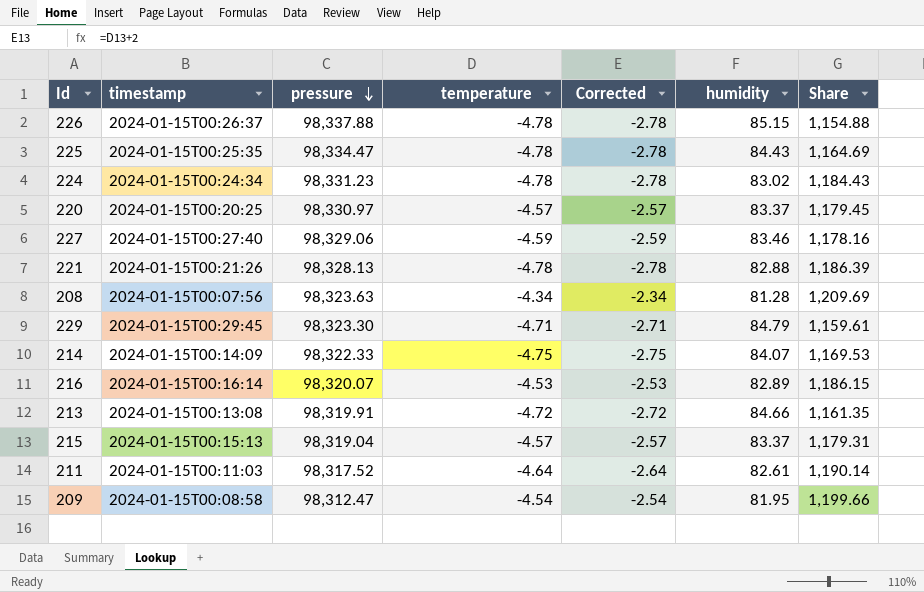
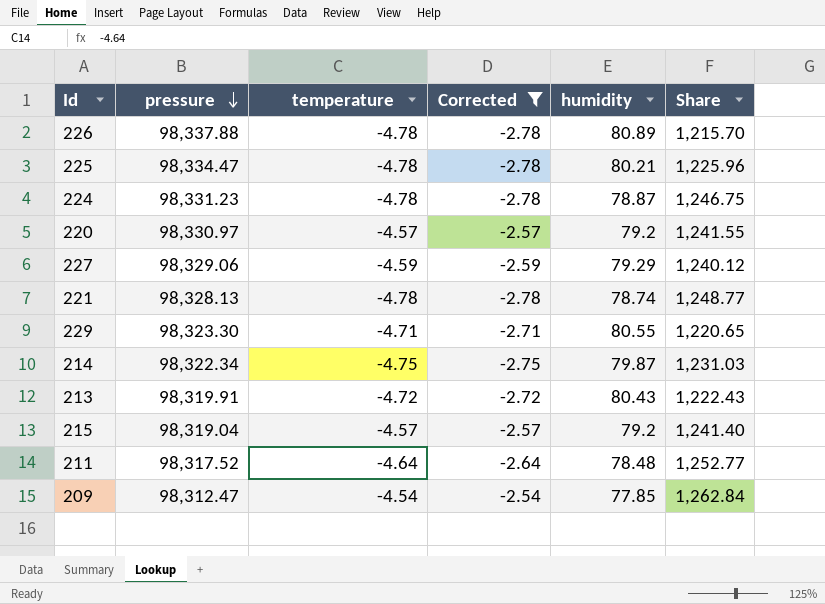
filter: none -> Corrected <= -2.54
column timestamp | position: 2 -> none
226 | humidity: 85.15 -> 80.89
226 | Share: 1,154.88 -> 1,215.70
225 | humidity: 84.43 -> 80.21
225 | Share: 1,164.69 -> 1,225.96
224 | humidity: 83.02 -> 78.87
224 | Share: 1,184.43 -> 1,246.75
220 | humidity: 83.37 -> 79.2
220 | Share: 1,179.45 -> 1,241.55
227 | humidity: 83.46 -> 79.29
227 | Share: 1,178.16 -> 1,240.12
221 | humidity: 82.88 -> 78.74
221 | Share: 1,186.39 -> 1,248.77
229 | humidity: 84.79 -> 80.55
229 | Share: 1,159.61 -> 1,220.65
214 | pressure: 98,322.33 -> 98,322.34
214 | humidity: 84.07 -> 79.87
214 | Share: 1,169.53 -> 1,231.03
213 | humidity: 84.66 -> 80.43
213 | Share: 1,161.35 -> 1,222.43
215 | humidity: 83.37 -> 79.2
215 | Share: 1,179.31 -> 1,241.40
211 | humidity: 82.61 -> 78.48
211 | Share: 1,190.14 -> 1,252.77
209 | humidity: 81.95 -> 77.85
209 | Share: 1,199.66 -> 1,262.84

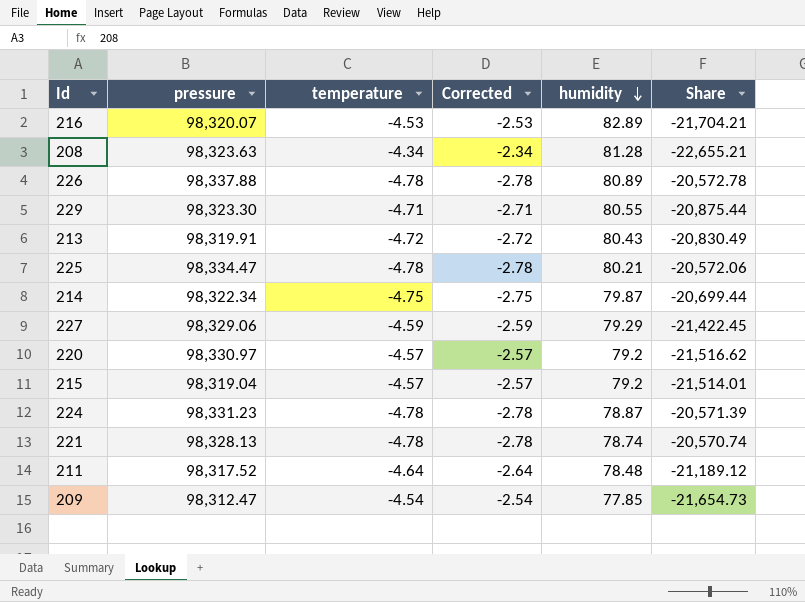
filter: Corrected <= -2.54 -> none
row order: pressure descending -> humidity descending
column Share | formula: [pressure] / [humidity] -> [pressure] / [temperature]

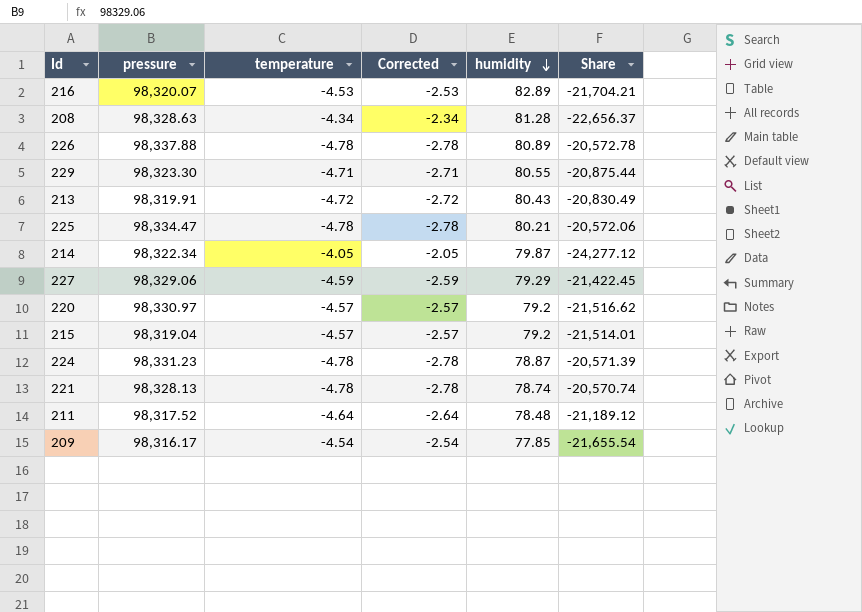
208 | pressure: 98,323.63 -> 98,328.63
208 | Share: -22,655.21 -> -22,656.37
214 | temperature: -4.75 -> -4.05
214 | Corrected: -2.75 -> -2.05
214 | Share: -20,699.44 -> -24,277.12
209 | pressure: 98,312.47 -> 98,316.17
209 | Share: -21,654.73 -> -21,655.54

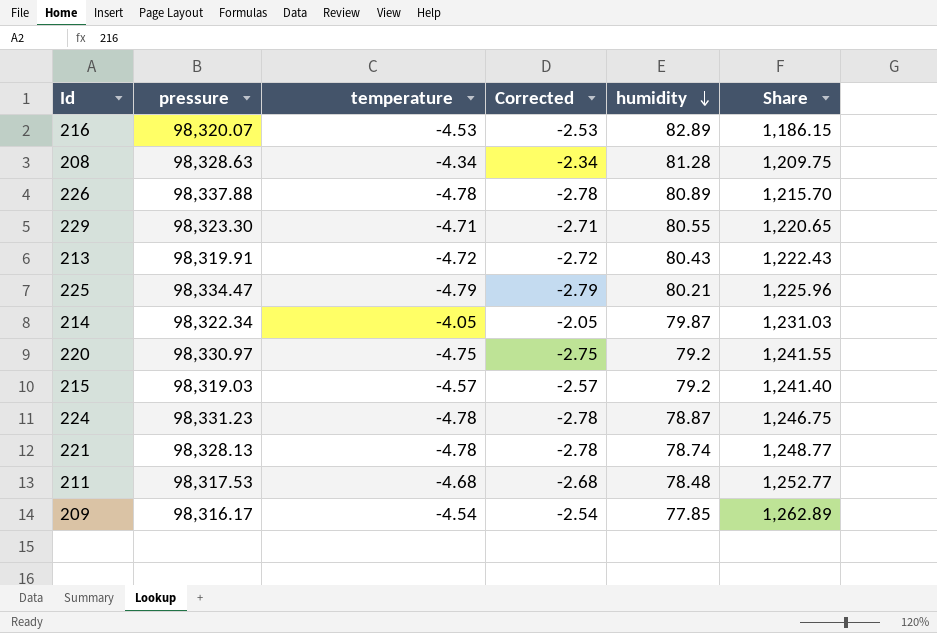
column Share | formula: [pressure] / [temperature] -> [pressure] / [humidity]
row 227: 98,329.06 | -4.59 | -2.59 | 79.29 | -21,422.45 -> none
225 | temperature: -4.78 -> -4.79
225 | Corrected: -2.78 -> -2.79
220 | temperature: -4.57 -> -4.75
220 | Corrected: -2.57 -> -2.75
215 | pressure: 98,319.04 -> 98,319.03
211 | pressure: 98,317.52 -> 98,317.53
211 | temperature: -4.64 -> -4.68
211 | Corrected: -2.64 -> -2.68

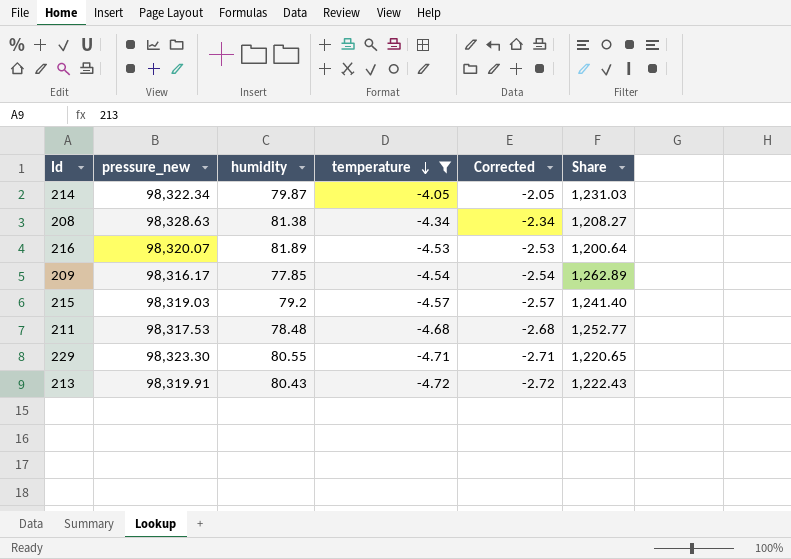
filter: none -> temperature >= -4.72
row order: humidity descending -> temperature descending
column name: pressure -> pressure_new
column humidity | position: 5 -> 3
208 | humidity: 81.28 -> 81.38
208 | Share: 1,209.75 -> 1,208.27
216 | humidity: 82.89 -> 81.89
216 | Share: 1,186.15 -> 1,200.64

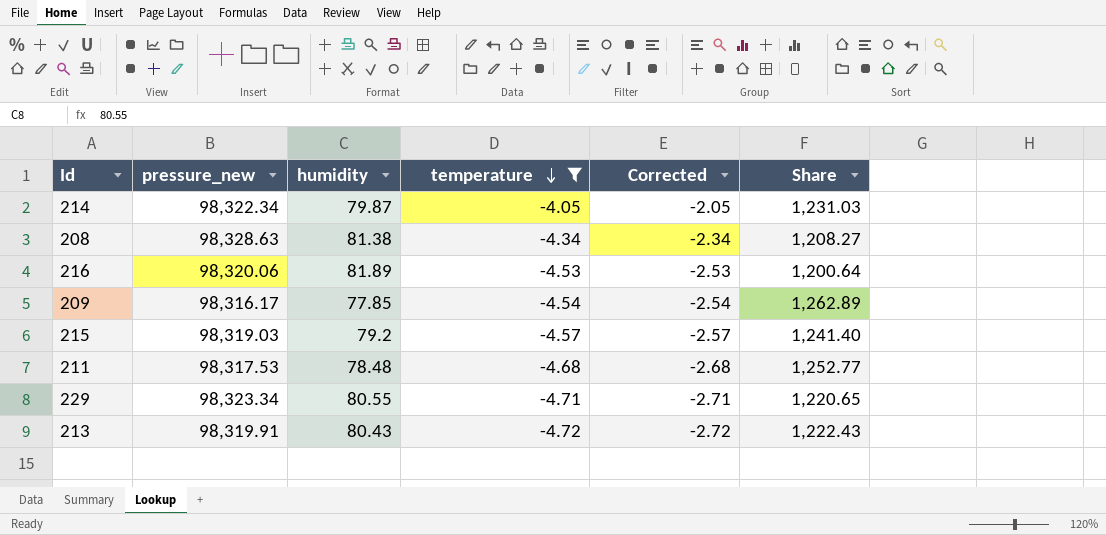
216 | pressure_new: 98,320.07 -> 98,320.06
229 | pressure_new: 98,323.30 -> 98,323.34

